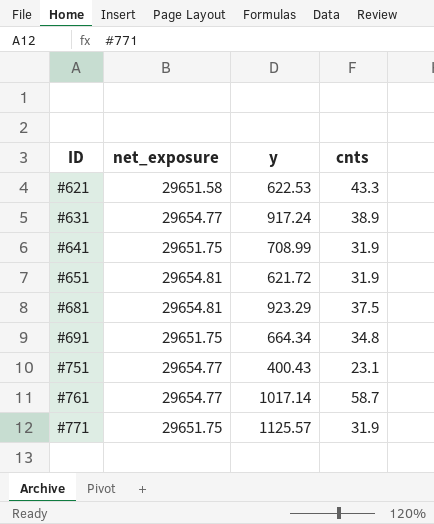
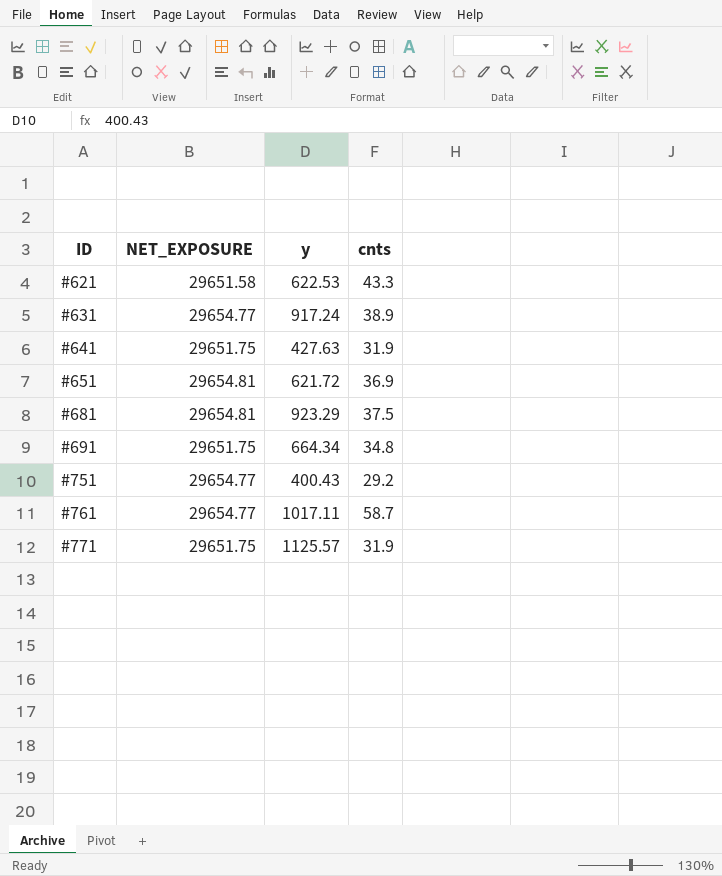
column name: net_exposure -> NET_EXPOSURE
#641 | y: 708.99 -> 427.63
#651 | cnts: 31.9 -> 36.9
#751 | cnts: 23.1 -> 29.2
#761 | y: 1017.14 -> 1017.11

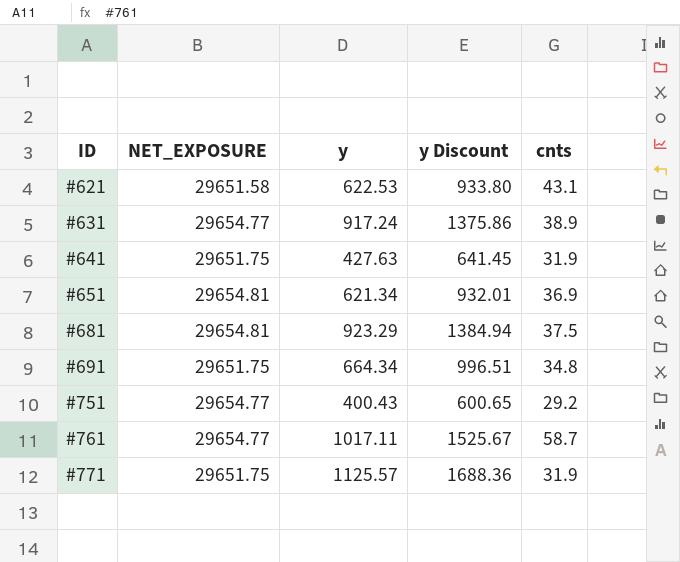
column y Discount | formula: none -> [y] * 1.5
#621 | cnts: 43.3 -> 43.1
#651 | y: 621.72 -> 621.34

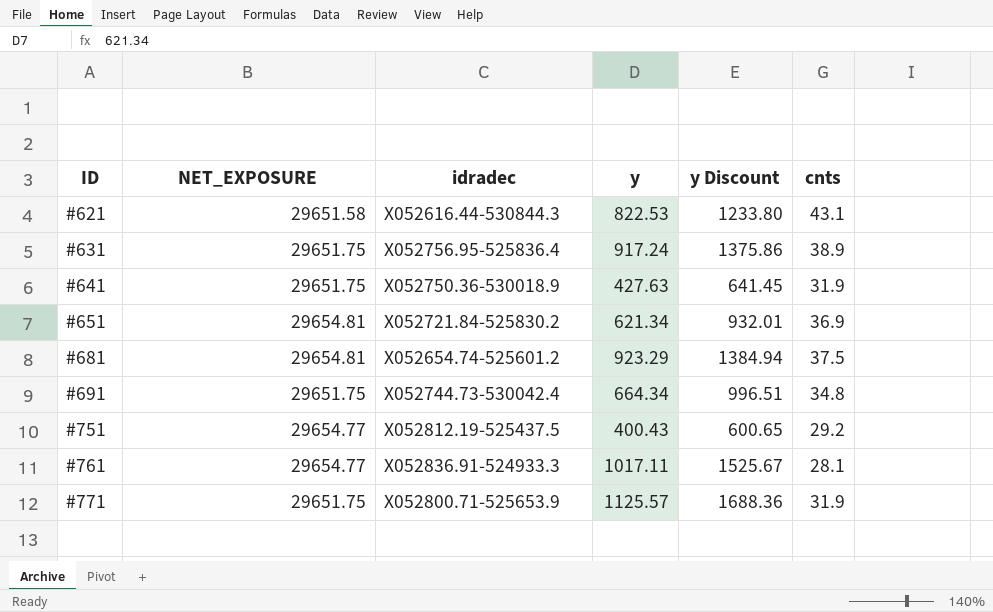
column idradec | position: none -> 3
#621 | y: 622.53 -> 822.53
#621 | y Discount: 933.80 -> 1233.80
#631 | NET_EXPOSURE: 29654.77 -> 29651.75
#761 | cnts: 58.7 -> 28.1

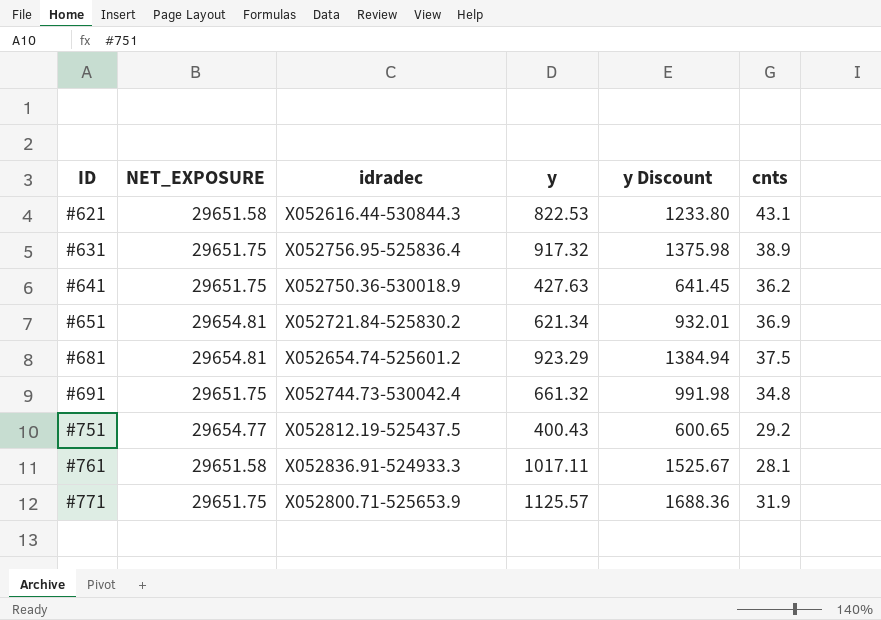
#631 | y: 917.24 -> 917.32
#631 | y Discount: 1375.86 -> 1375.98
#641 | cnts: 31.9 -> 36.2
#691 | y: 664.34 -> 661.32
#691 | y Discount: 996.51 -> 991.98
#761 | NET_EXPOSURE: 29654.77 -> 29651.58

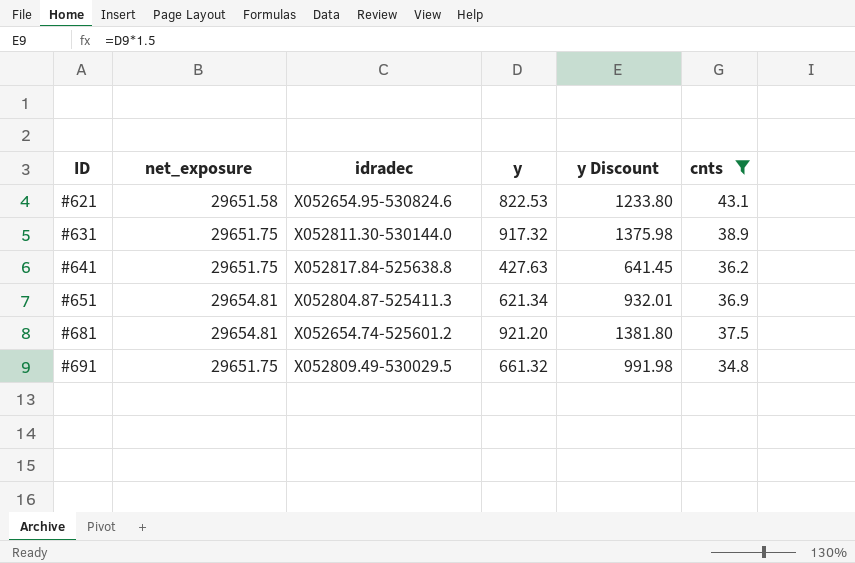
filter: none -> cnts >= 34.8
column name: NET_EXPOSURE -> net_exposure
#621 | idradec: X052616.44-530844.3 -> X052654.95-530824.6
#631 | idradec: X052756.95-525836.4 -> X052811.30-530144.0
#641 | idradec: X052750.36-530018.9 -> X052817.84-525638.8
#651 | idradec: X052721.84-525830.2 -> X052804.87-525411.3
#681 | y: 923.29 -> 921.20
#681 | y Discount: 1384.94 -> 1381.80
#691 | idradec: X052744.73-530042.4 -> X052809.49-530029.5

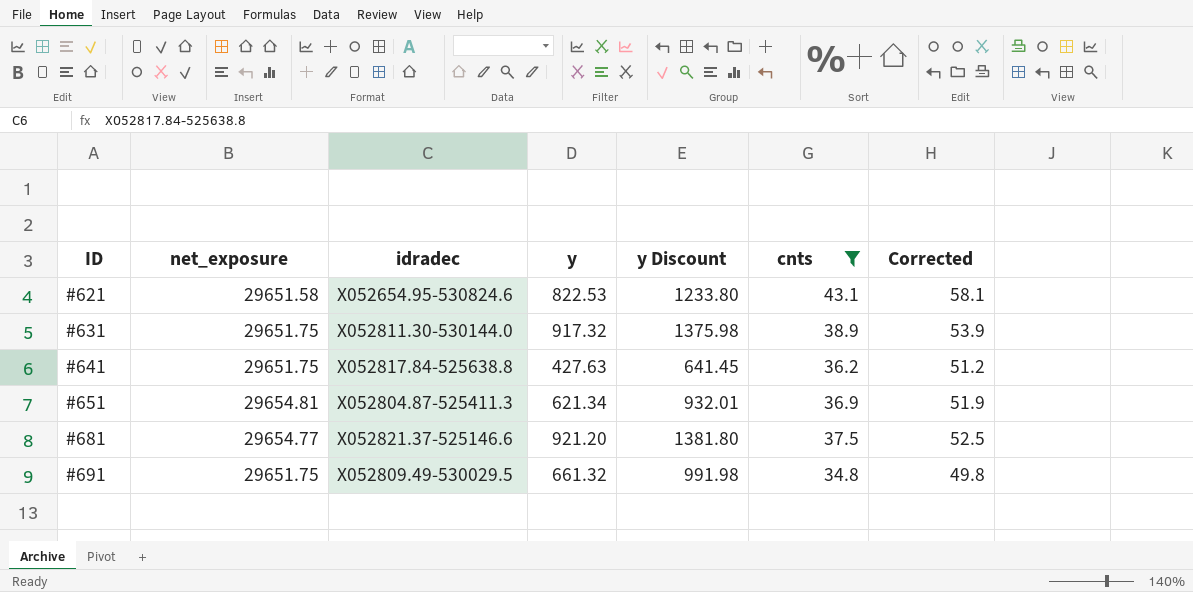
column Corrected | formula: none -> [cnts] + 15
#681 | net_exposure: 29654.81 -> 29654.77
#681 | idradec: X052654.74-525601.2 -> X052821.37-525146.6

